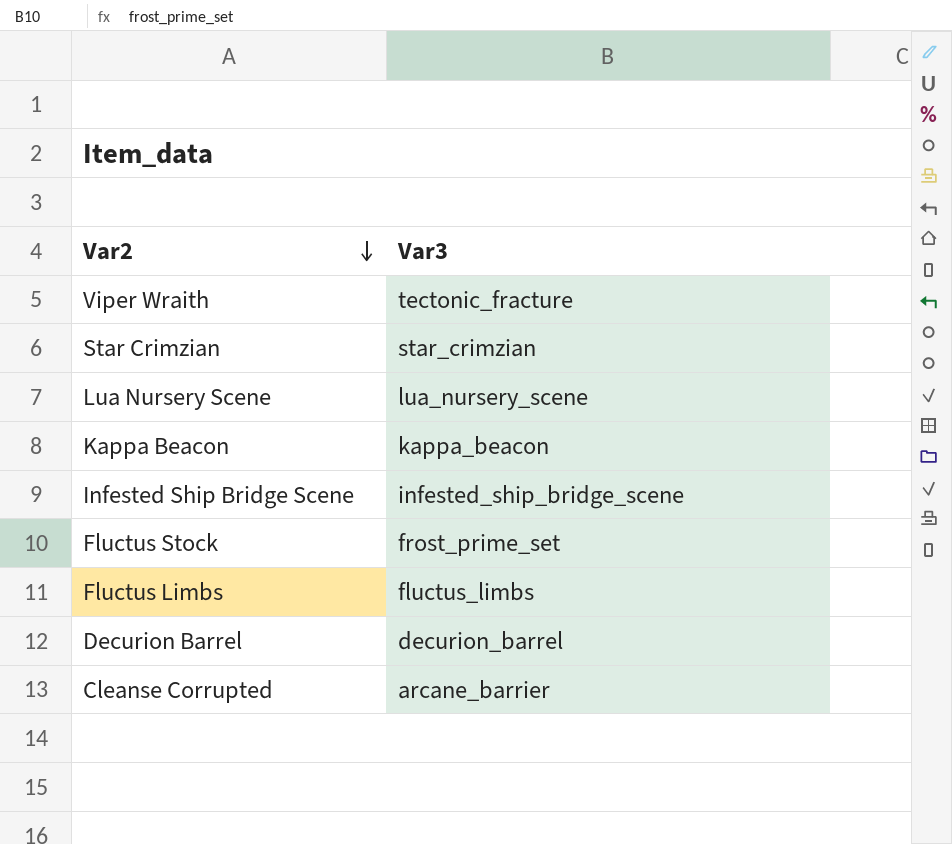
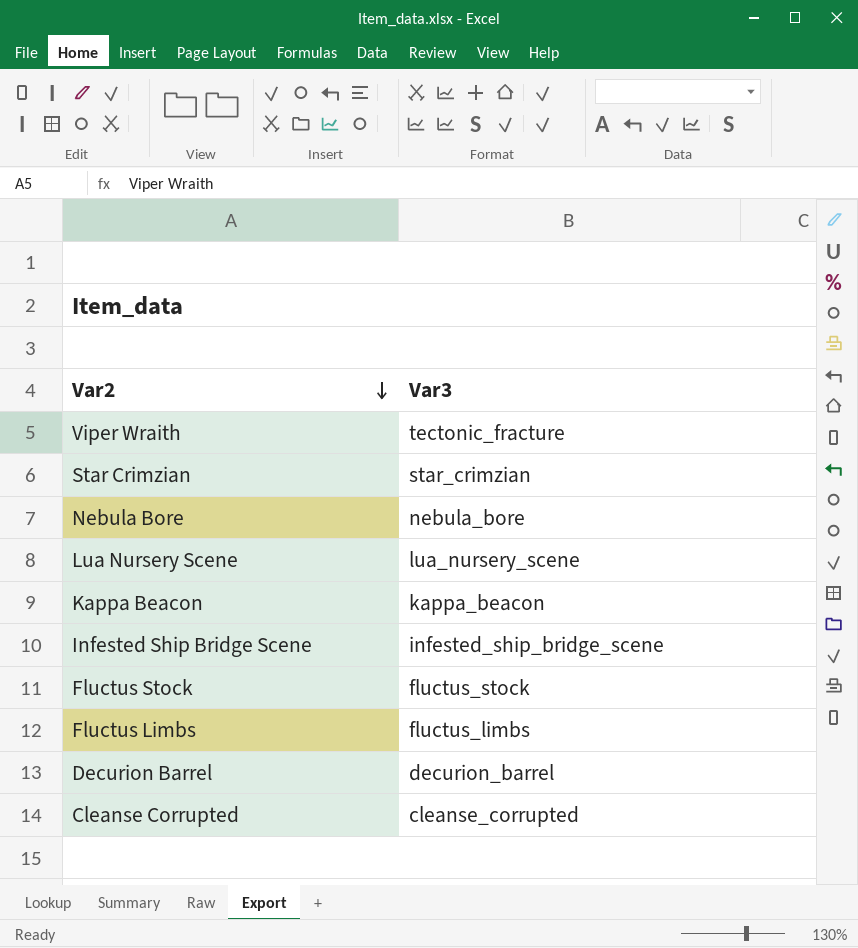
row Nebula Bore: none -> nebula_bore
Fluctus Stock | Var3: frost_prime_set -> fluctus_stock
Cleanse Corrupted | Var3: arcane_barrier -> cleanse_corrupted

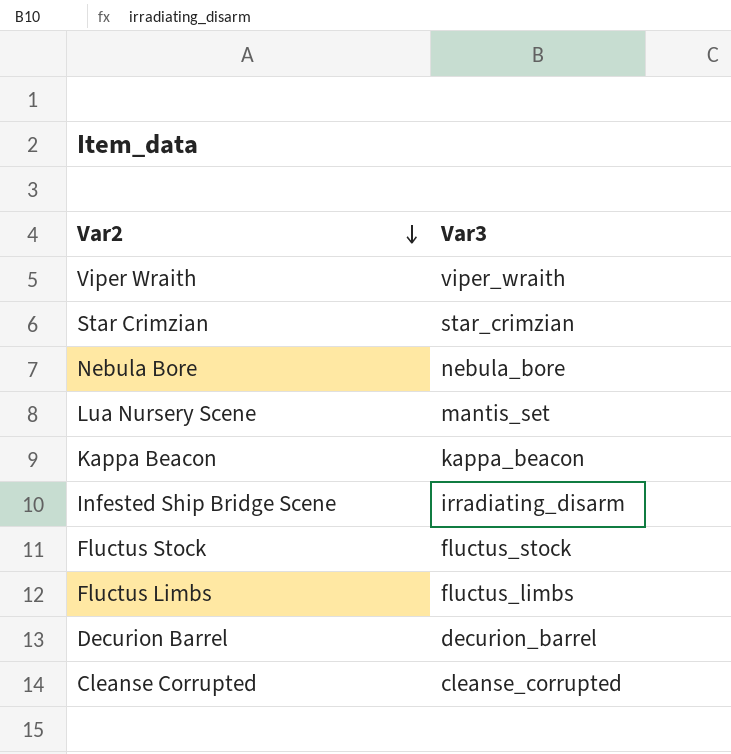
Viper Wraith | Var3: tectonic_fracture -> viper_wraith
Lua Nursery Scene | Var3: lua_nursery_scene -> mantis_set
Infested Ship Bridge Scene | Var3: infested_ship_bridge_scene -> irradiating_disarm

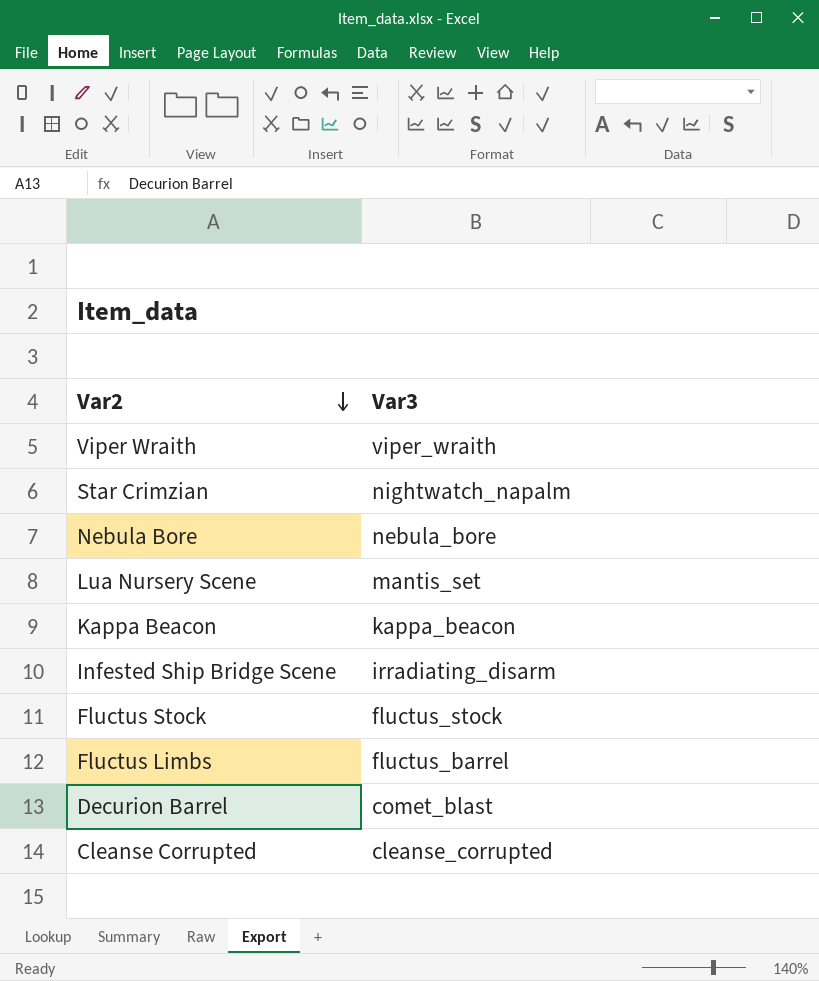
Star Crimzian | Var3: star_crimzian -> nightwatch_napalm
Fluctus Limbs | Var3: fluctus_limbs -> fluctus_barrel
Decurion Barrel | Var3: decurion_barrel -> comet_blast

